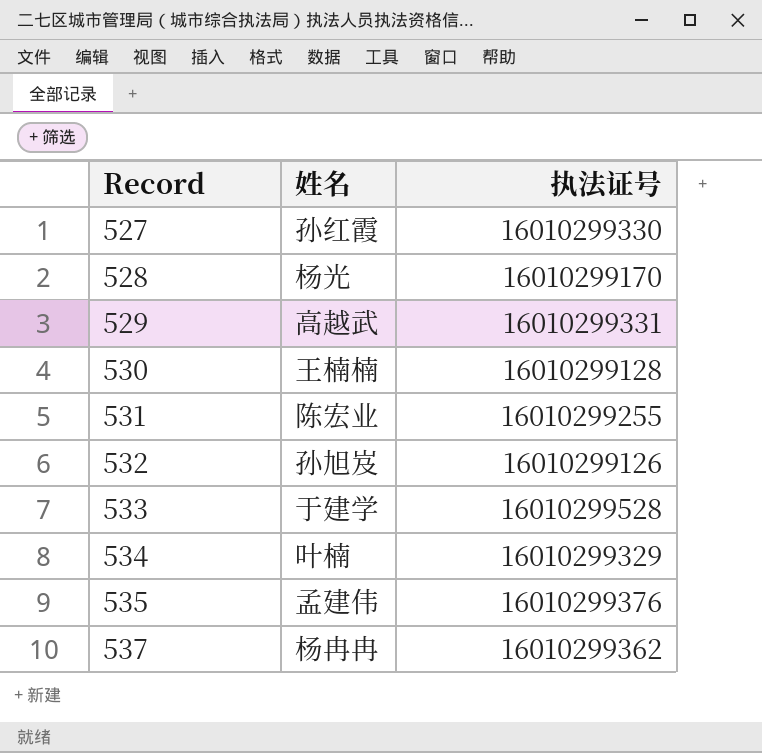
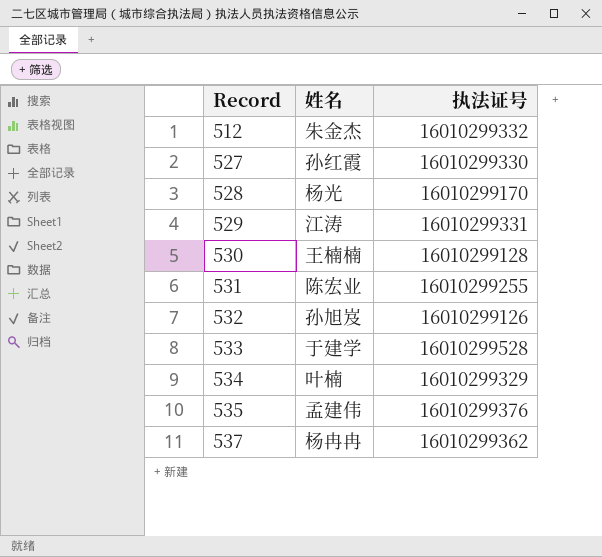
row 512: none -> 朱金杰 | 16010299332
529 | 姓名: 高越武 -> 江涛

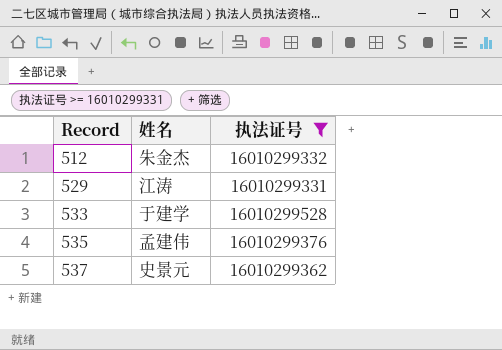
filter: none -> 执法证号 >= 16010299331
537 | 姓名: 杨冉冉 -> 史景元

